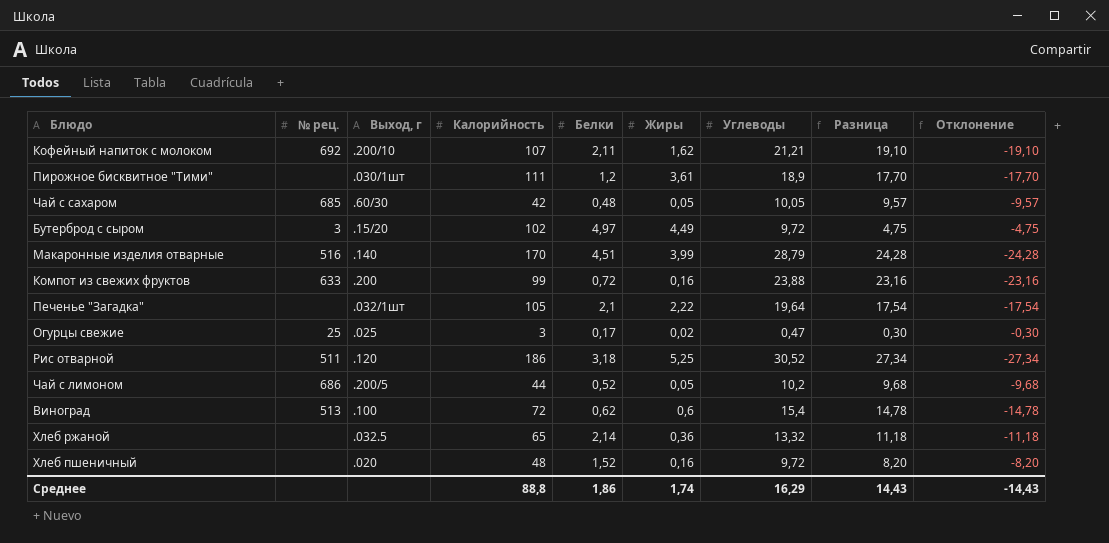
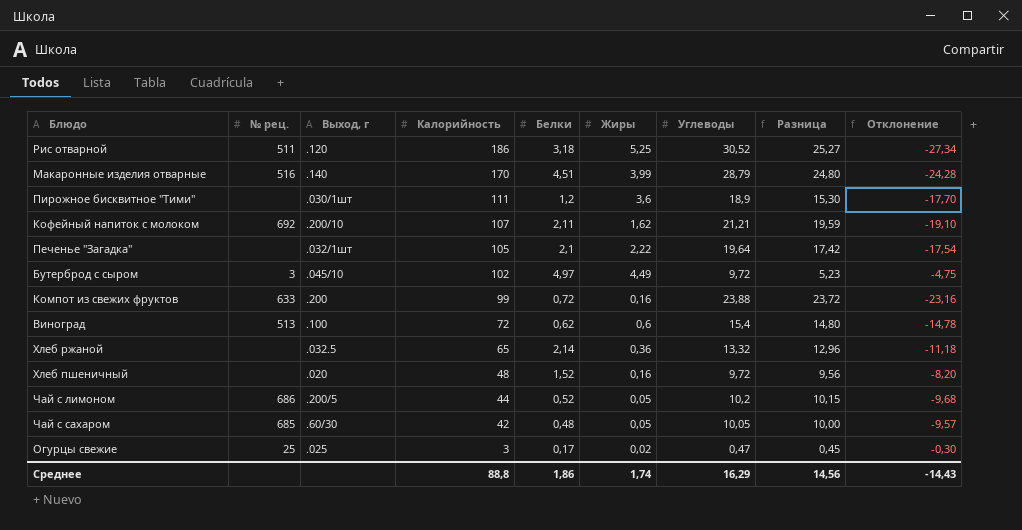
row order: none -> Калорийность descending
column Разница | formula: [Углеводы] - [Белки] -> [Углеводы] - [Жиры]
Пирожное бисквитное "Тими" | Жиры: 3,61 -> 3,6
Бутерброд с сыром | Выход, г: .15/20 -> .045/10
Среднее | Разница: 14,43 -> 14,56

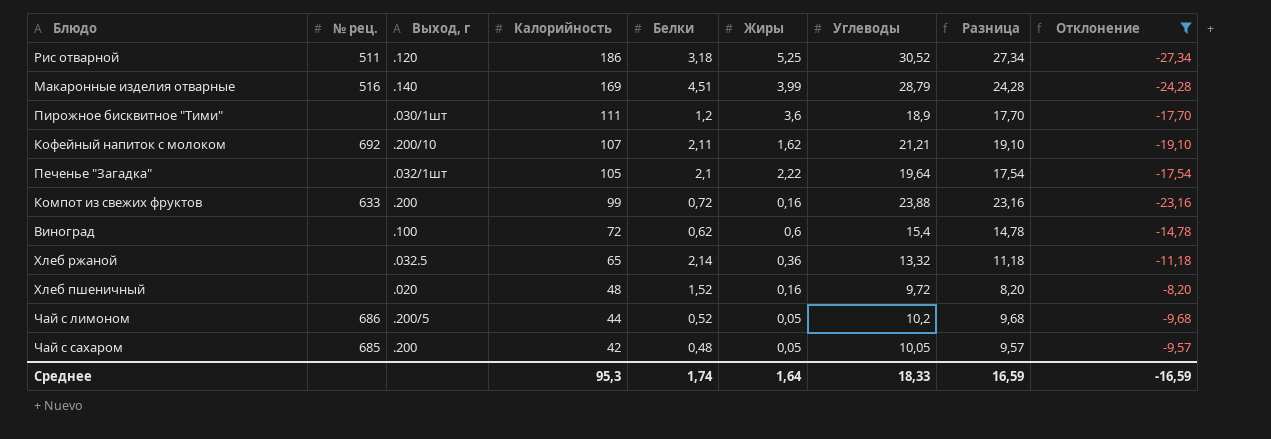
filter: none -> Отклонение <= -8,20
column Разница | formula: [Углеводы] - [Жиры] -> [Углеводы] - [Белки]
Макаронные изделия отварные | Калорийность: 170 -> 169
Виноград | № рец.: 513 -> none
Чай с сахаром | Выход, г: .60/30 -> .200
Среднее | Калорийность: 88,8 -> 95,3
Среднее | Белки: 1,86 -> 1,74
Среднее | Жиры: 1,74 -> 1,64
Среднее | Углеводы: 16,29 -> 18,33
Среднее | Разница: 14,56 -> 16,59
Среднее | Отклонение: -14,43 -> -16,59

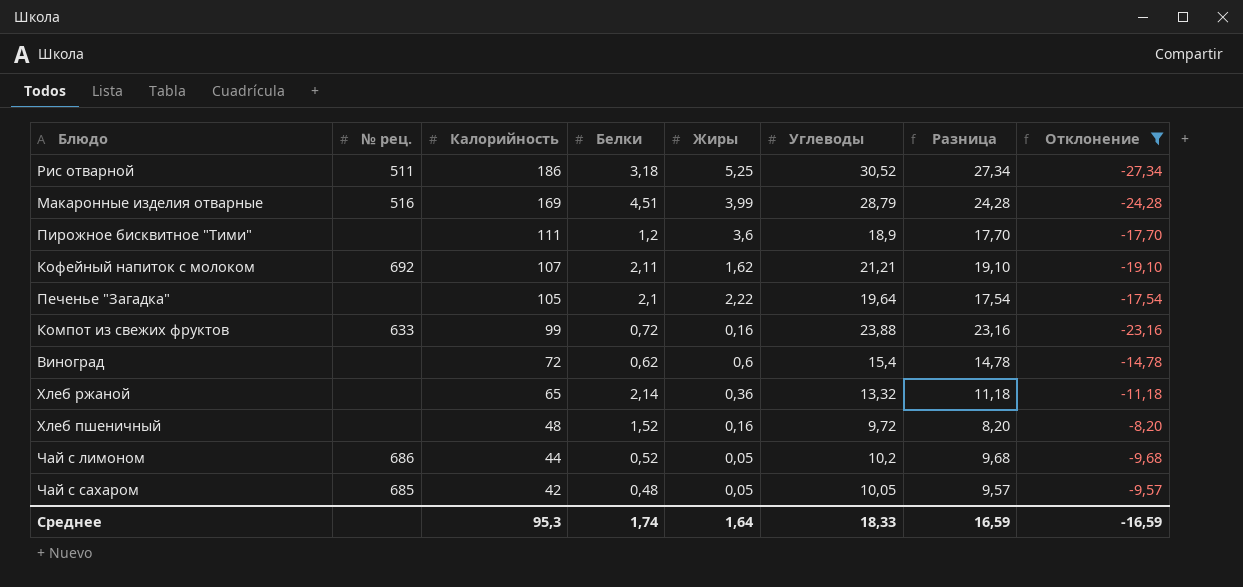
column Выход, г | position: 3 -> none

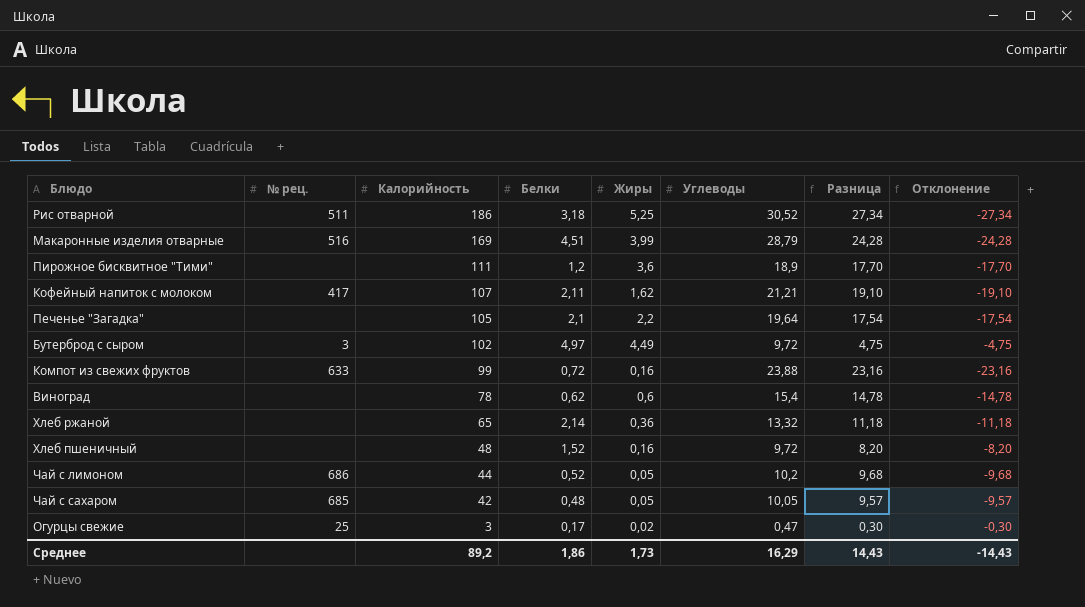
filter: Отклонение <= -8,20 -> none
Кофейный напиток с молоком | № рец.: 692 -> 417
Печенье "Загадка" | Жиры: 2,22 -> 2,2
Виноград | Калорийность: 72 -> 78
Среднее | Калорийность: 95,3 -> 89,2
Среднее | Белки: 1,74 -> 1,86
Среднее | Жиры: 1,64 -> 1,73
Среднее | Углеводы: 18,33 -> 16,29
Среднее | Разница: 16,59 -> 14,43
Среднее | Отклонение: -16,59 -> -14,43

